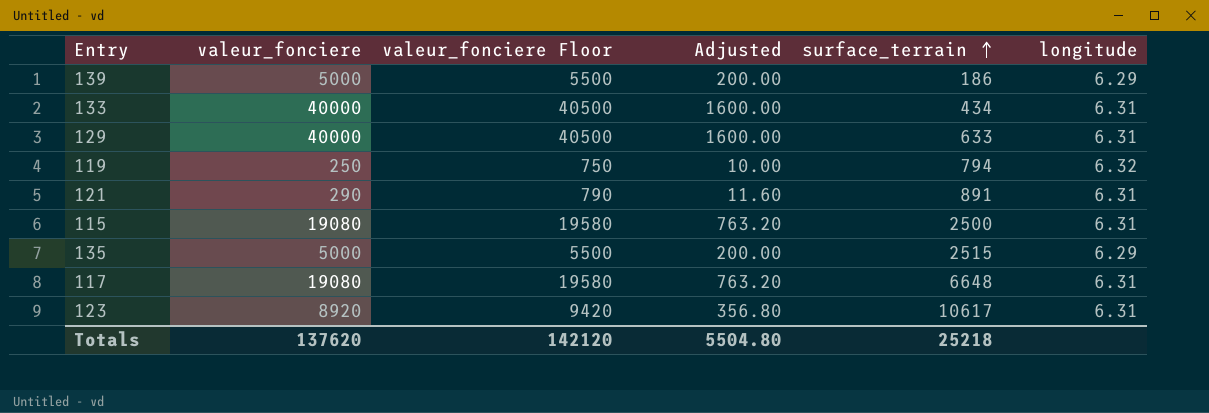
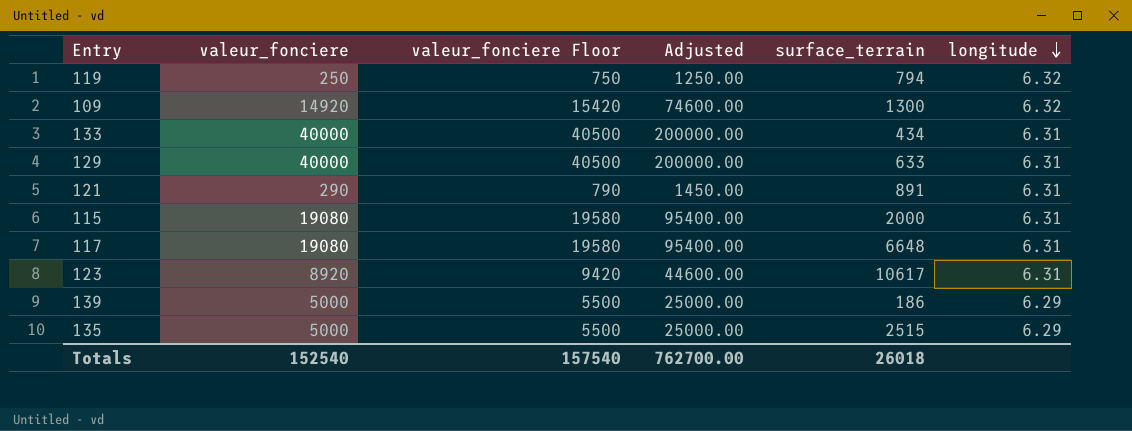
row order: surface_terrain ascending -> longitude descending
column Adjusted | formula: [valeur_fonciere] * 0.04 -> [valeur_fonciere] * 5
row 109: none -> 14920 | 15420 | 74600.00 | 1300 | 6.32
115 | surface_terrain: 2500 -> 2000
Totals | valeur_fonciere: 137620 -> 152540
Totals | valeur_fonciere Floor: 142120 -> 157540
Totals | Adjusted: 5504.80 -> 762700.00
Totals | surface_terrain: 25218 -> 26018

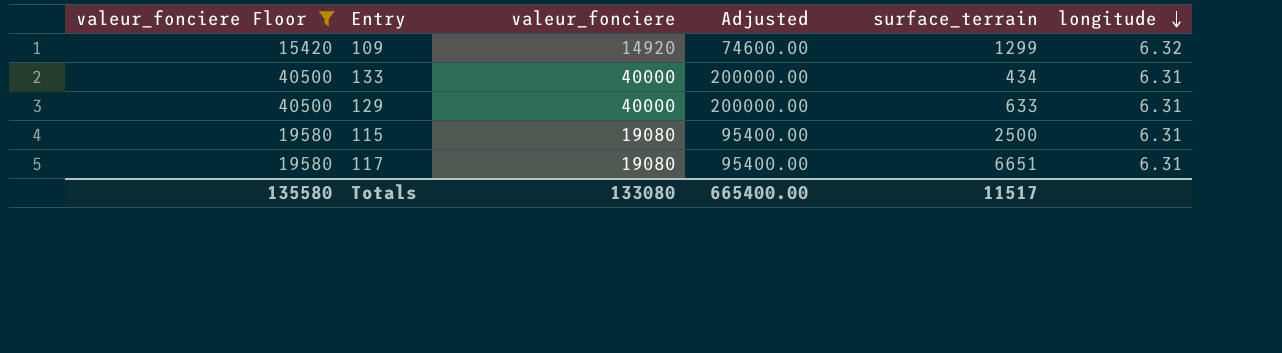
filter: none -> valeur_fonciere Floor >= 15420
column valeur_fonciere Floor | position: 3 -> 1
109 | surface_terrain: 1300 -> 1299
115 | surface_terrain: 2000 -> 2500
117 | surface_terrain: 6648 -> 6651
Totals | valeur_fonciere Floor: 157540 -> 135580
Totals | valeur_fonciere: 152540 -> 133080
Totals | Adjusted: 762700.00 -> 665400.00
Totals | surface_terrain: 26018 -> 11517

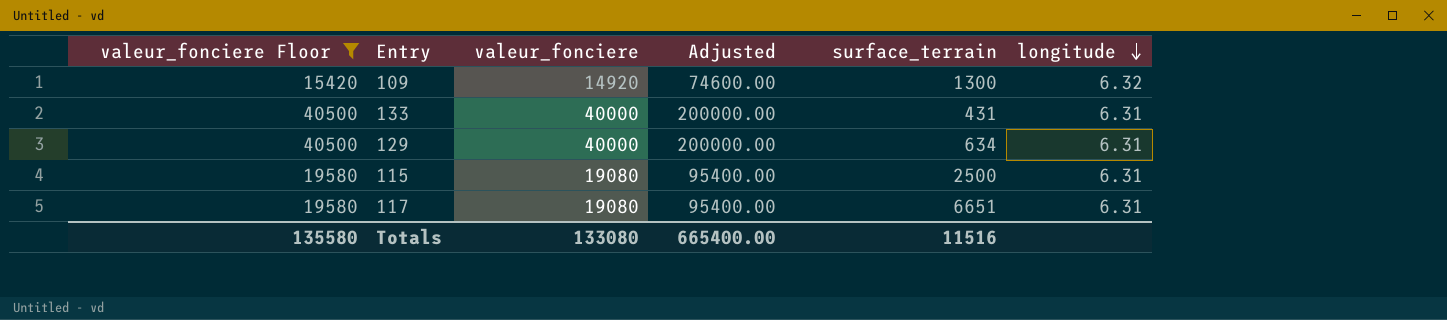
109 | surface_terrain: 1299 -> 1300
133 | surface_terrain: 434 -> 431
129 | surface_terrain: 633 -> 634
Totals | surface_terrain: 11517 -> 11516

